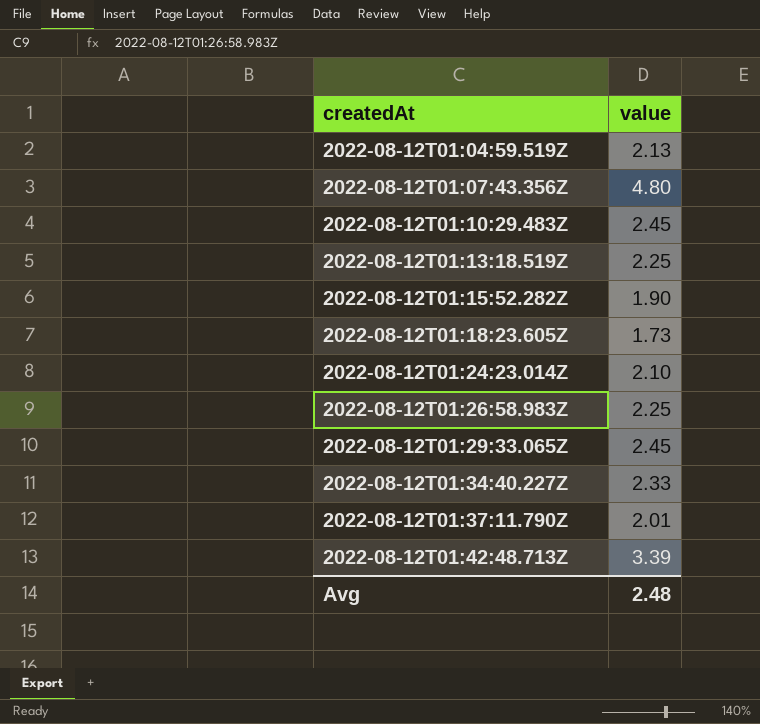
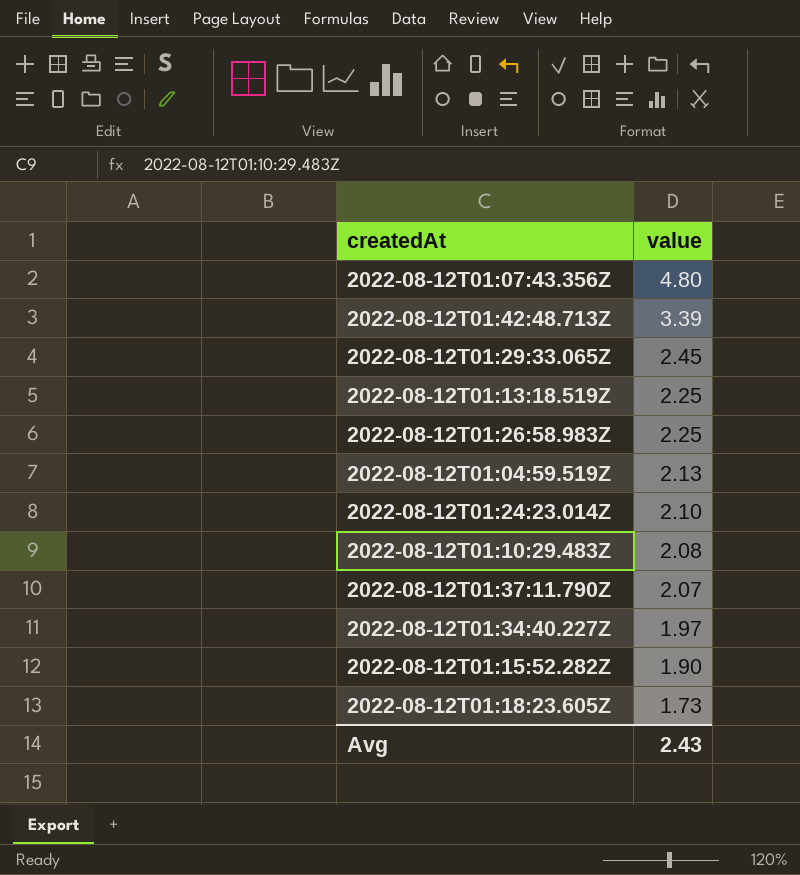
row order: createdAt ascending -> value descending
2022-08-12T01:10:29.483Z | value: 2.45 -> 2.08
2022-08-12T01:37:11.790Z | value: 2.01 -> 2.07
2022-08-12T01:34:40.227Z | value: 2.33 -> 1.97
Avg | value: 2.48 -> 2.43

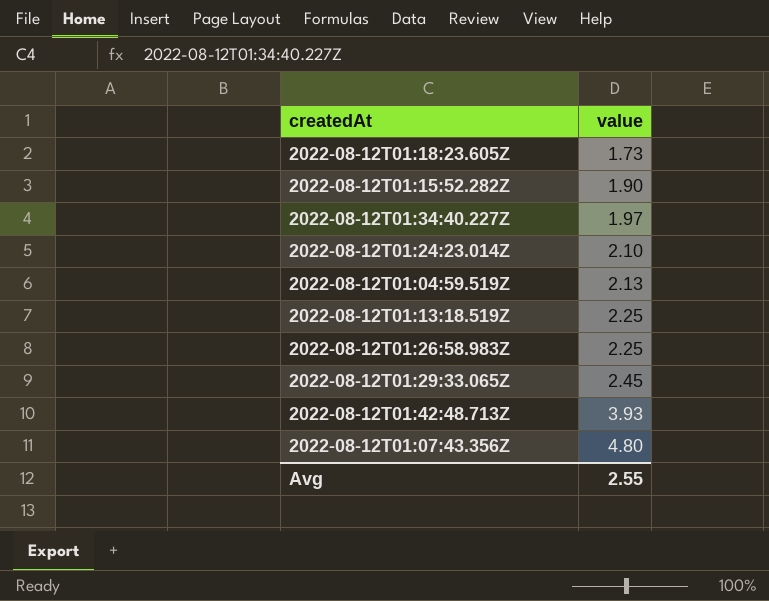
row order: value descending -> value ascending
row 2022-08-12T01:10:29.483Z: 2.08 -> none
row 2022-08-12T01:37:11.790Z: 2.07 -> none
2022-08-12T01:42:48.713Z | value: 3.39 -> 3.93
Avg | value: 2.43 -> 2.55

